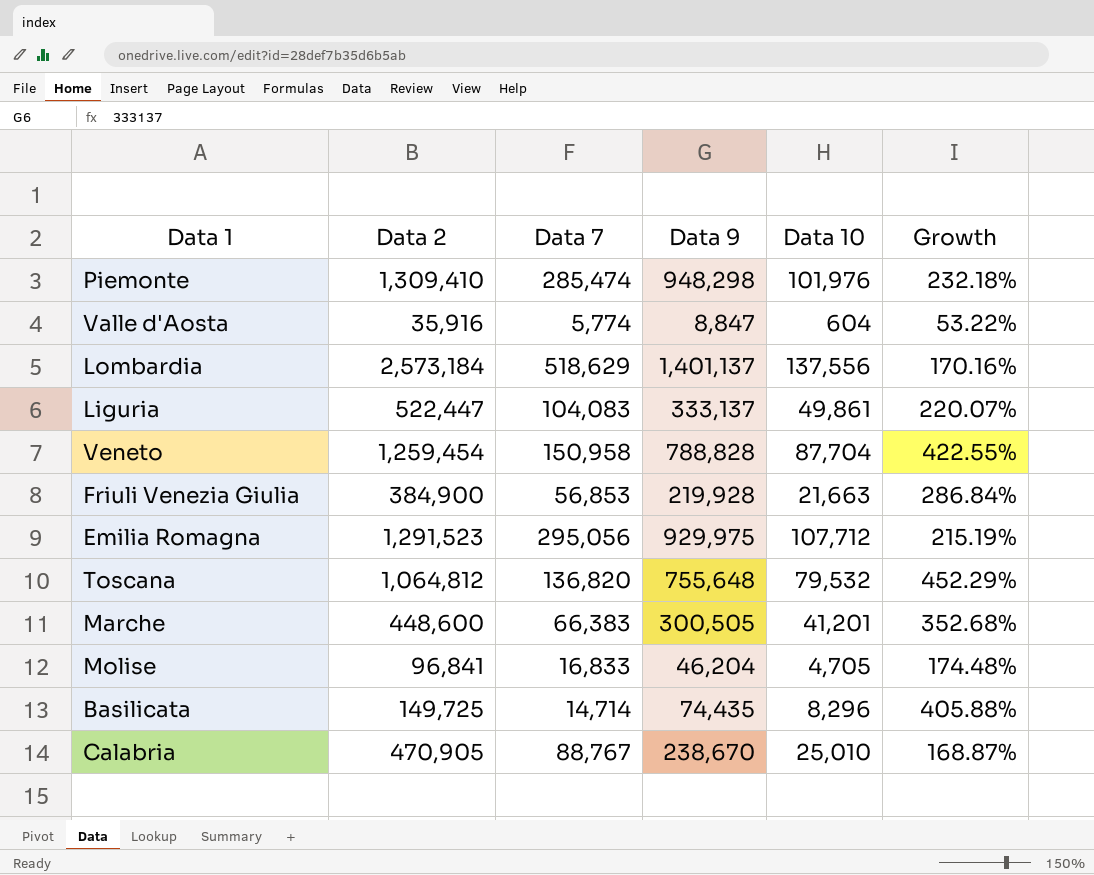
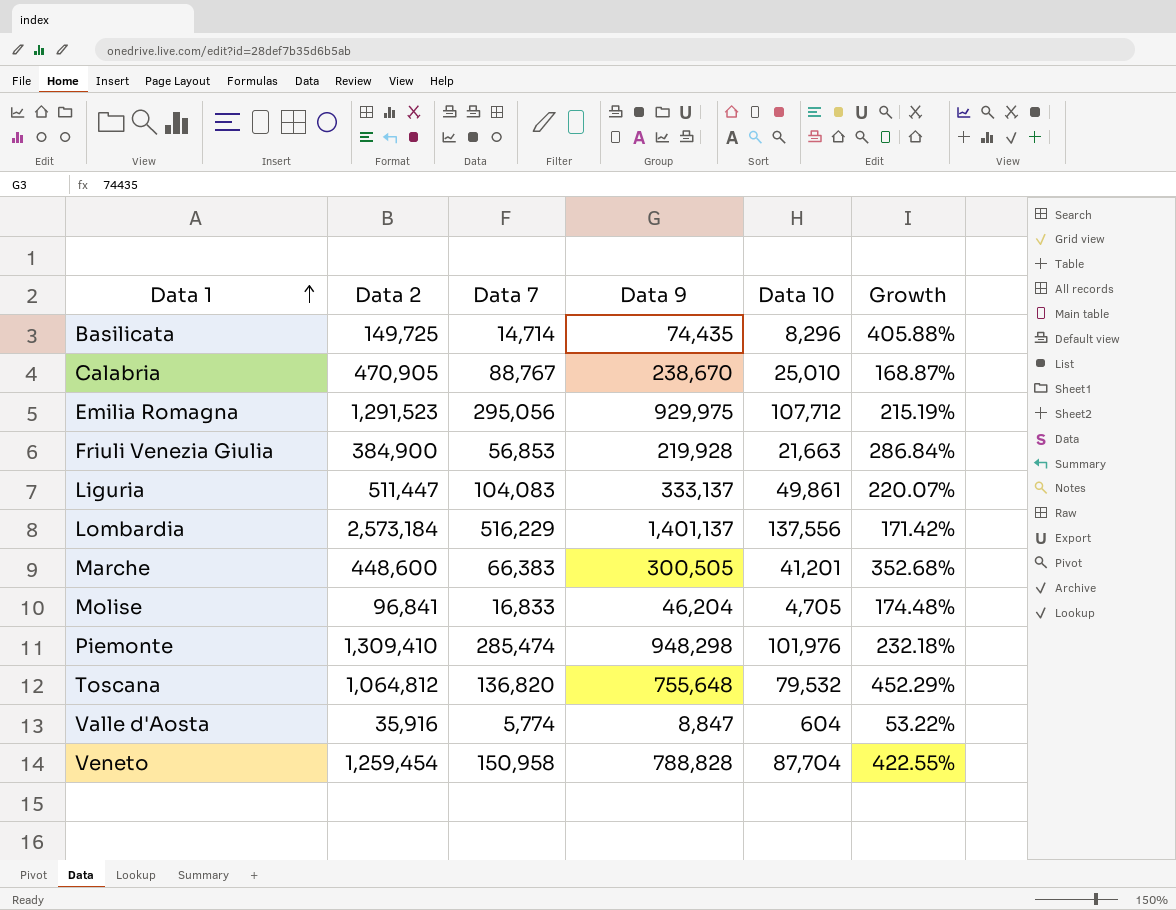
row order: none -> Data 1 ascending
Liguria | Data 2: 522,447 -> 511,447
Lombardia | Data 7: 518,629 -> 516,229
Lombardia | Growth: 170.16% -> 171.42%

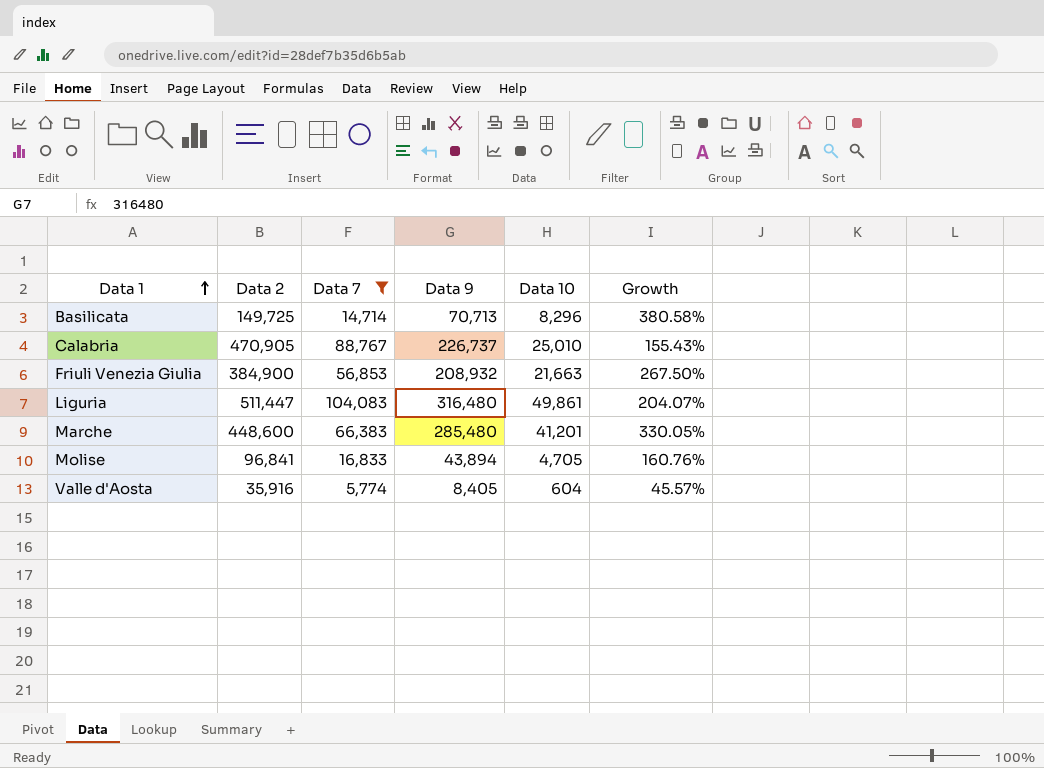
filter: none -> Data 7 <= 104,083
Basilicata | Data 9: 74,435 -> 70,713
Basilicata | Growth: 405.88% -> 380.58%
Calabria | Data 9: 238,670 -> 226,737
Calabria | Growth: 168.87% -> 155.43%
Friuli Venezia Giulia | Data 9: 219,928 -> 208,932
Friuli Venezia Giulia | Growth: 286.84% -> 267.50%
Liguria | Data 9: 333,137 -> 316,480
Liguria | Growth: 220.07% -> 204.07%
Marche | Data 9: 300,505 -> 285,480
Marche | Growth: 352.68% -> 330.05%
Molise | Data 9: 46,204 -> 43,894
Molise | Growth: 174.48% -> 160.76%
Valle d'Aosta | Data 9: 8,847 -> 8,405
Valle d'Aosta | Growth: 53.22% -> 45.57%

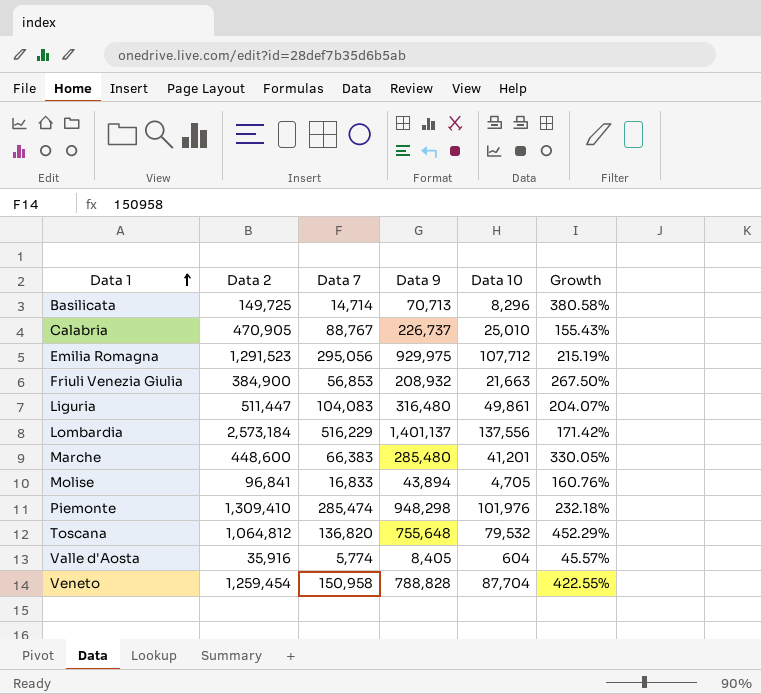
filter: Data 7 <= 104,083 -> none

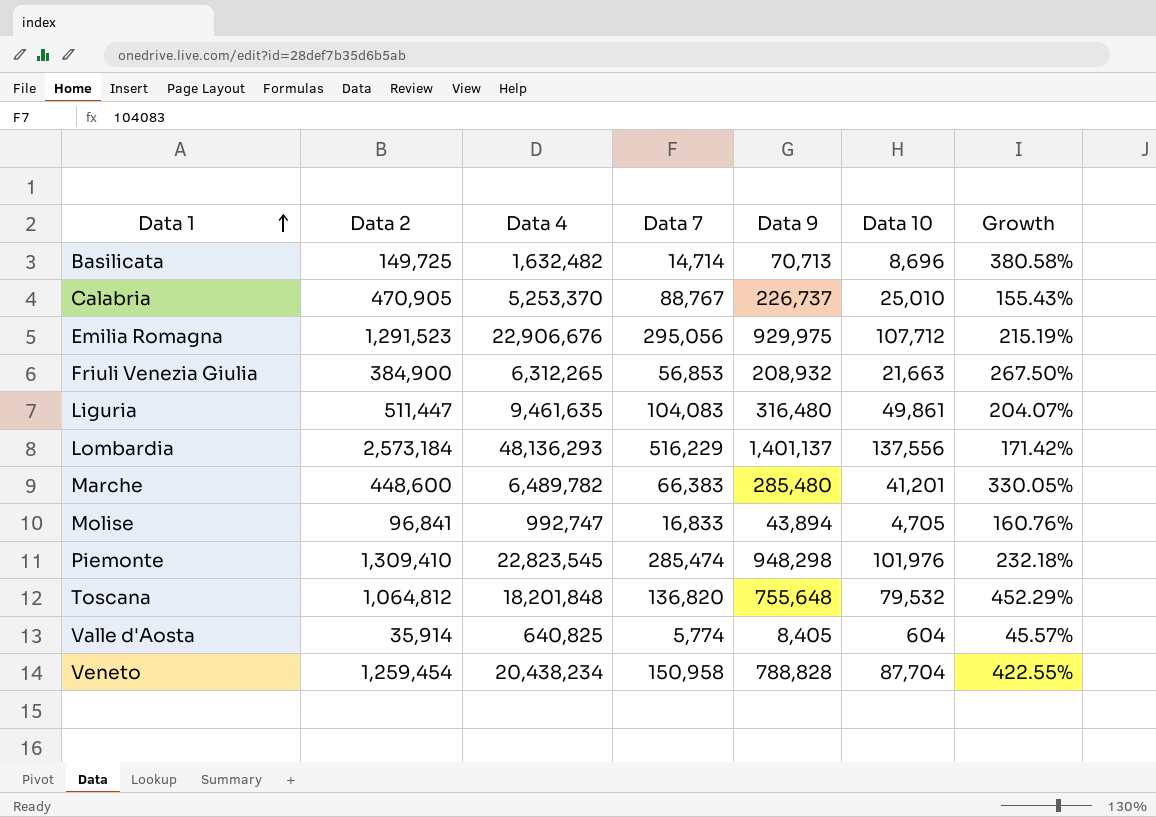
column Data 4 | position: none -> 3
Basilicata | Data 10: 8,296 -> 8,696
Valle d'Aosta | Data 2: 35,916 -> 35,914

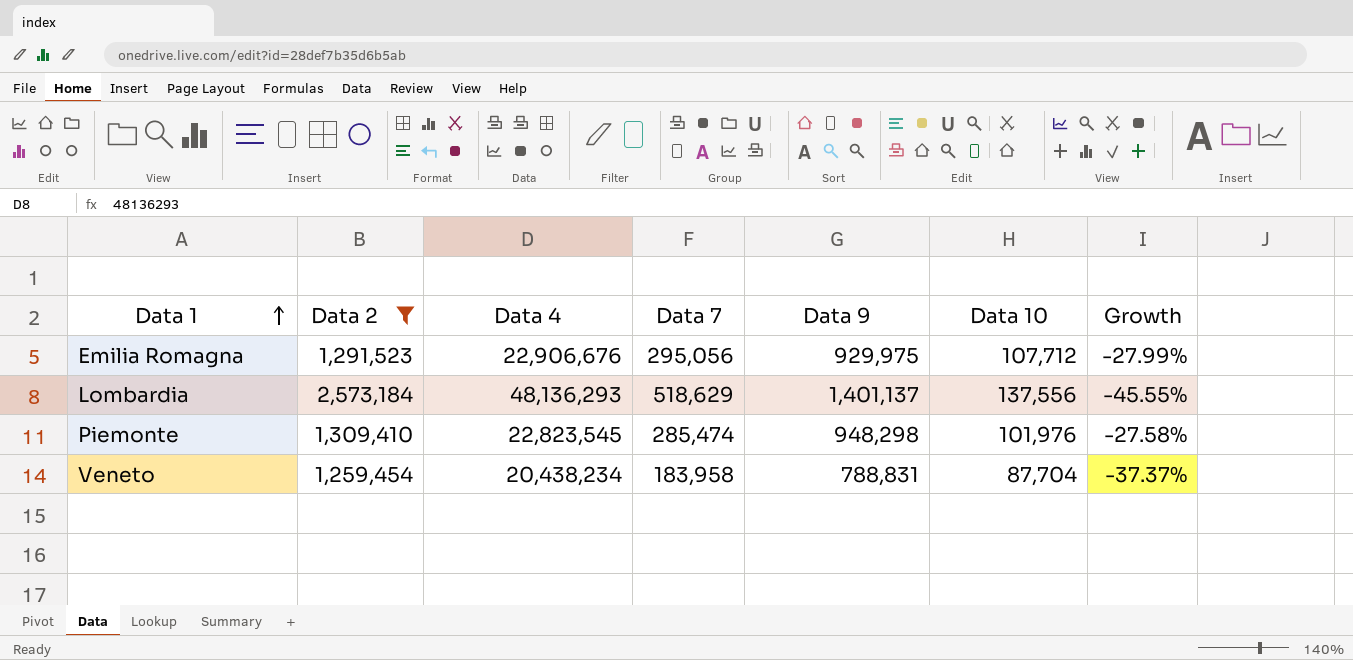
filter: none -> Data 2 >= 1,259,454
column Growth | formula: ([Data 9] - [Data 7]) / [Data 7] -> ([Data 9] - [Data 2]) / [Data 2]
Lombardia | Data 7: 516,229 -> 518,629
Veneto | Data 7: 150,958 -> 183,958
Veneto | Data 9: 788,828 -> 788,831

